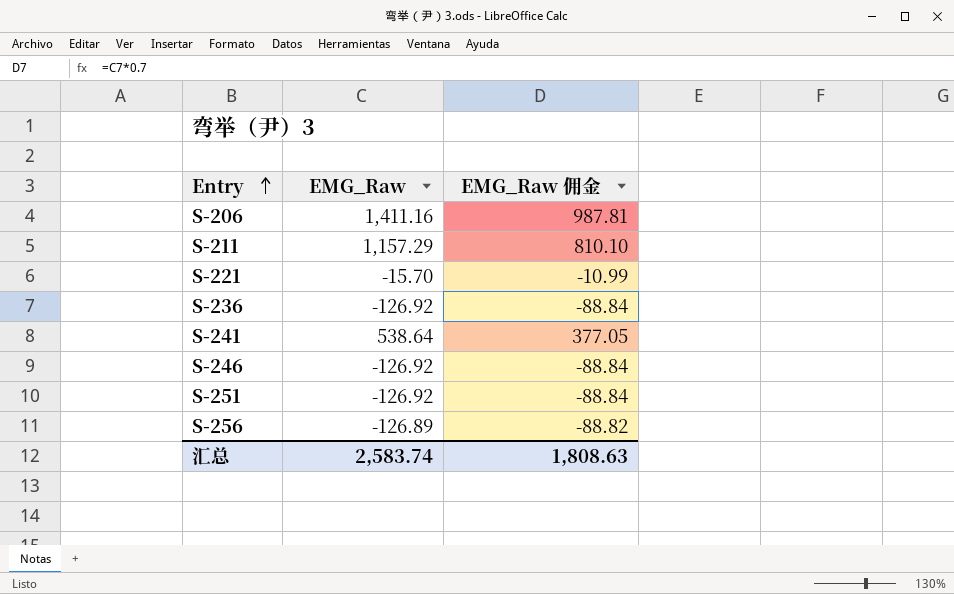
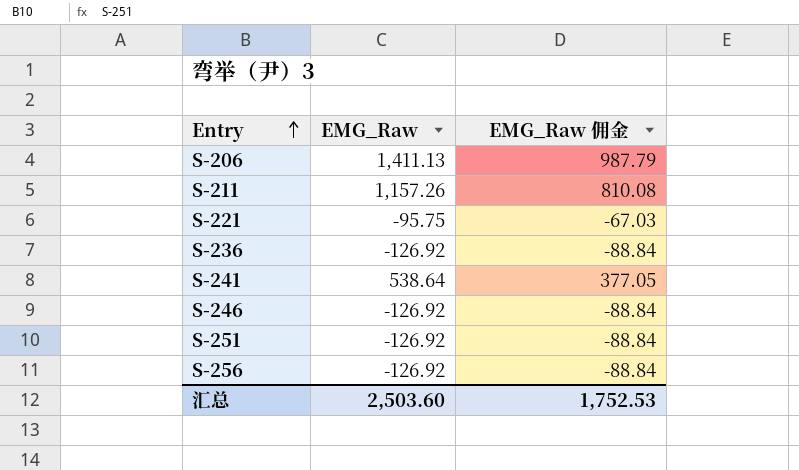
S-206 | EMG_Raw: 1,411.16 -> 1,411.13
S-206 | EMG_Raw 佣金: 987.81 -> 987.79
S-211 | EMG_Raw: 1,157.29 -> 1,157.26
S-211 | EMG_Raw 佣金: 810.10 -> 810.08
S-221 | EMG_Raw: -15.70 -> -95.75
S-221 | EMG_Raw 佣金: -10.99 -> -67.03
S-256 | EMG_Raw: -126.89 -> -126.92
S-256 | EMG_Raw 佣金: -88.82 -> -88.84
汇总 | EMG_Raw: 2,583.74 -> 2,503.60
汇总 | EMG_Raw 佣金: 1,808.63 -> 1,752.53

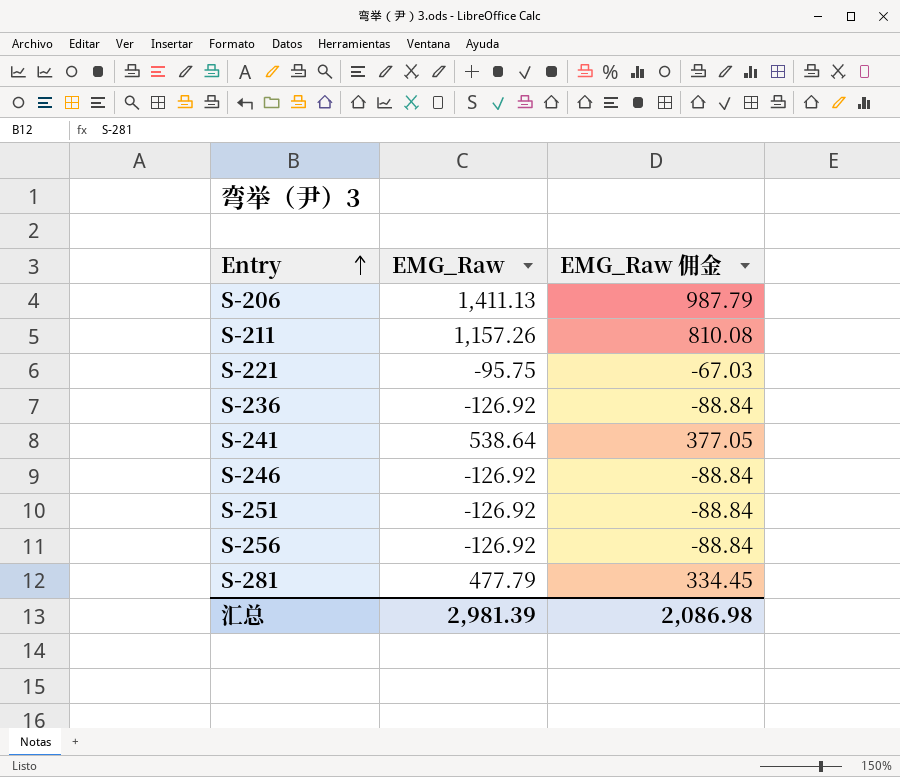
row S-281: none -> 477.79 | 334.45
汇总 | EMG_Raw: 2,503.60 -> 2,981.39
汇总 | EMG_Raw 佣金: 1,752.53 -> 2,086.98

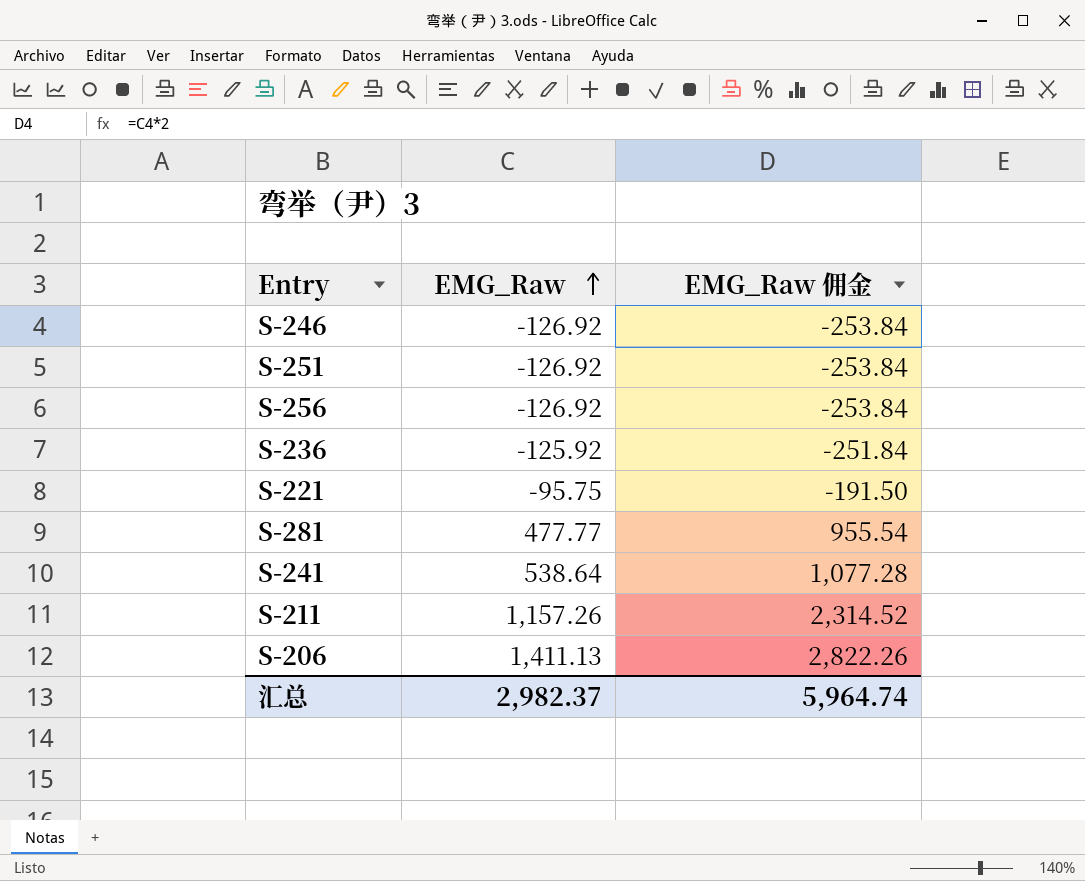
row order: Entry ascending -> EMG_Raw ascending
column EMG_Raw 佣金 | formula: [EMG_Raw] * 0.7 -> [EMG_Raw] * 2
S-236 | EMG_Raw: -126.92 -> -125.92
S-281 | EMG_Raw: 477.79 -> 477.77
汇总 | EMG_Raw: 2,981.39 -> 2,982.37
汇总 | EMG_Raw 佣金: 2,086.98 -> 5,964.74

